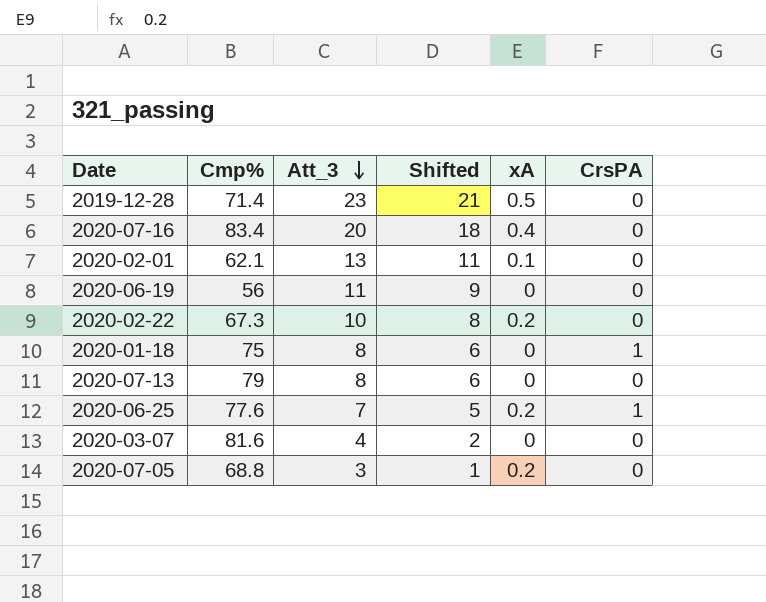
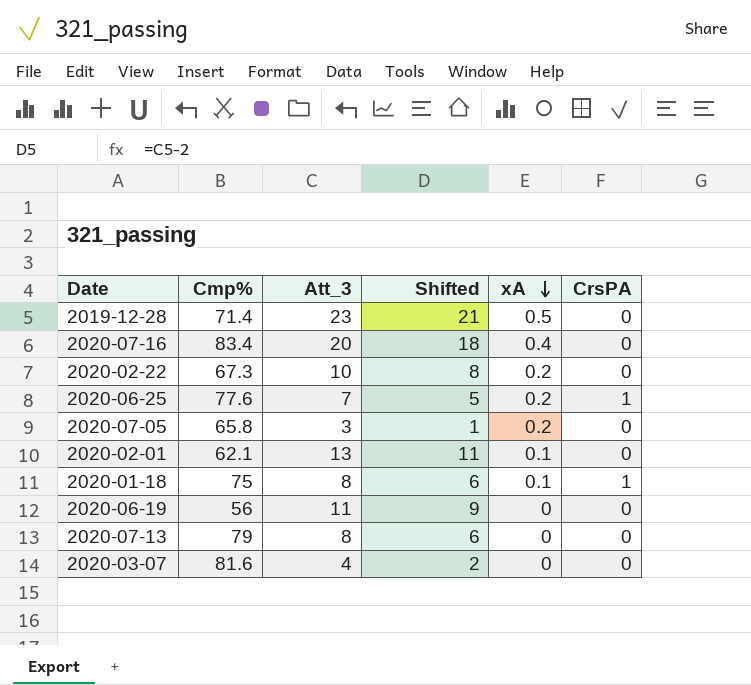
row order: Att_3 descending -> xA descending
2020-07-05 | Cmp%: 68.8 -> 65.8
2020-01-18 | xA: 0 -> 0.1

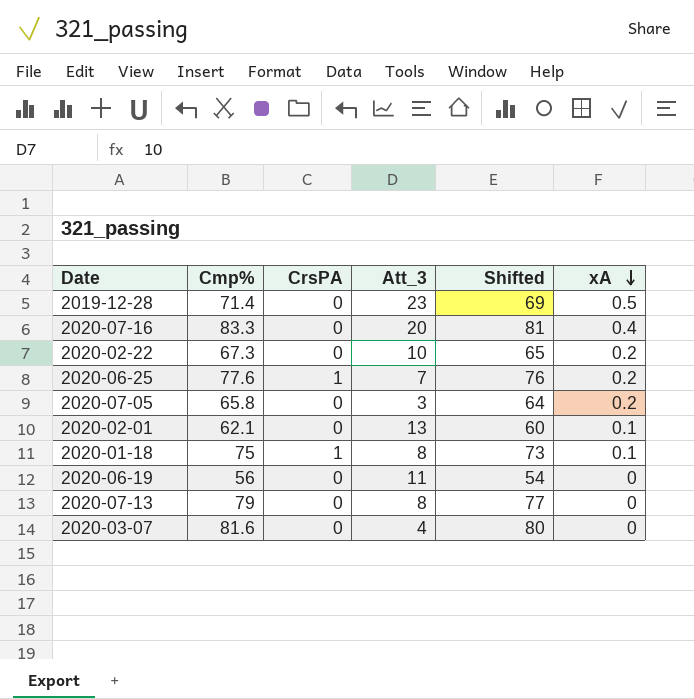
column CrsPA | position: 6 -> 3
column Shifted | formula: [Att_3] - 2 -> [Cmp%] - 2
2020-07-16 | Cmp%: 83.4 -> 83.3

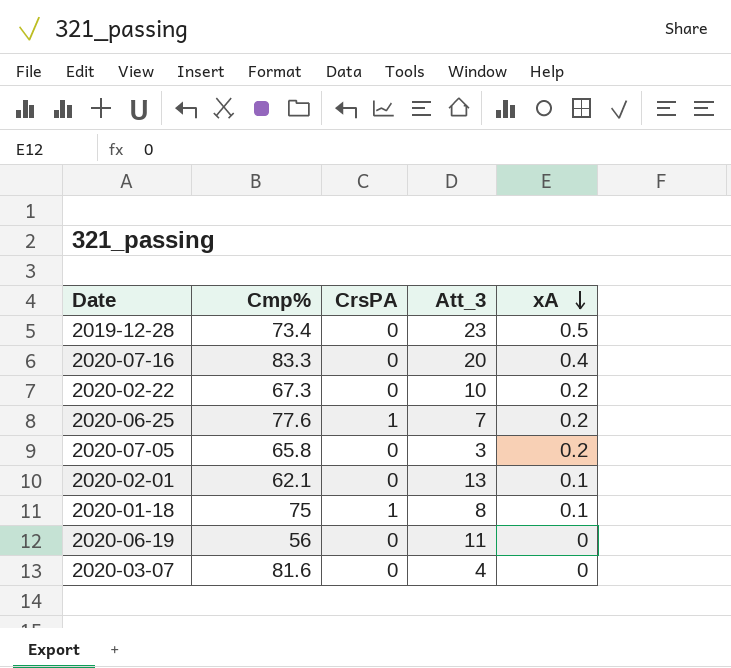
column Shifted | formula: [Cmp%] - 2 -> none
row 2020-07-13: 79 | 0 | 8 | 77 | 0 -> none
2019-12-28 | Cmp%: 71.4 -> 73.4

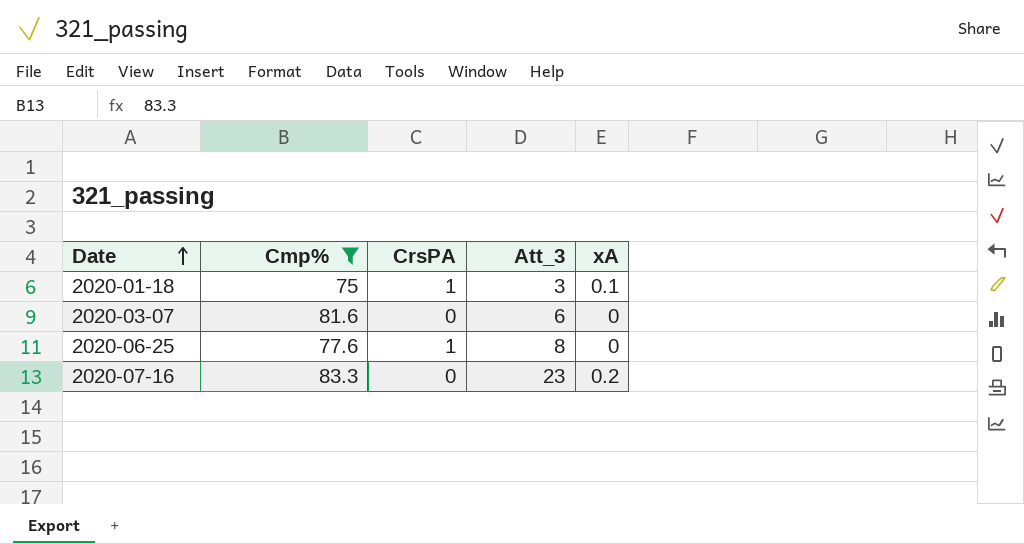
filter: none -> Cmp% >= 75
row order: xA descending -> Date ascending
2020-01-18 | Att_3: 8 -> 3
2020-03-07 | Att_3: 4 -> 6
2020-06-25 | Att_3: 7 -> 8
2020-06-25 | xA: 0.2 -> 0
2020-07-16 | Att_3: 20 -> 23
2020-07-16 | xA: 0.4 -> 0.2

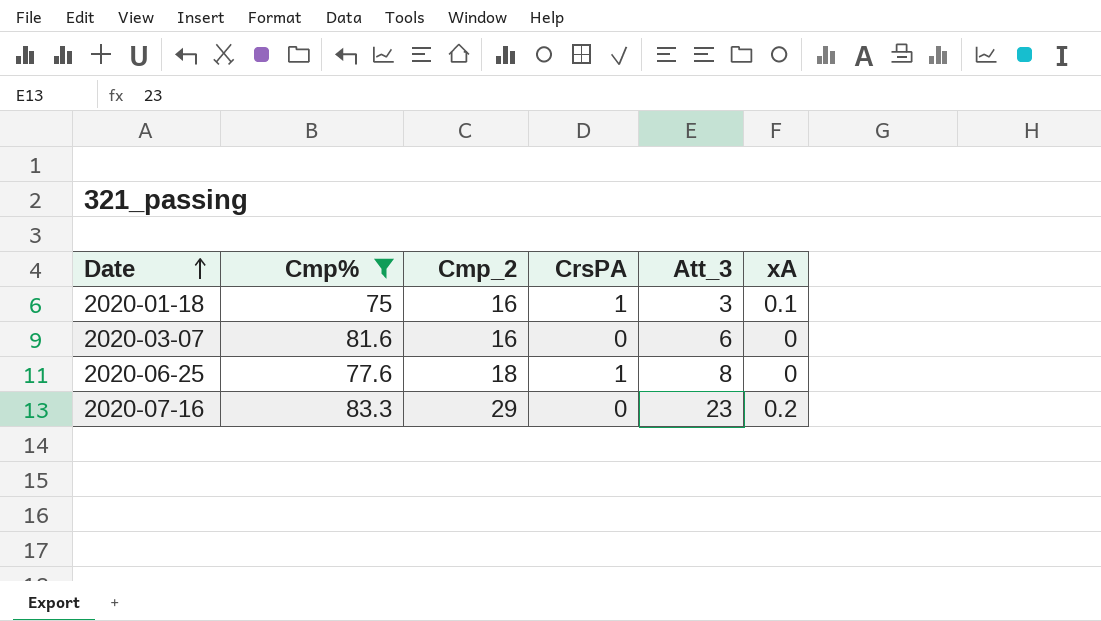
column Cmp_2 | position: none -> 3

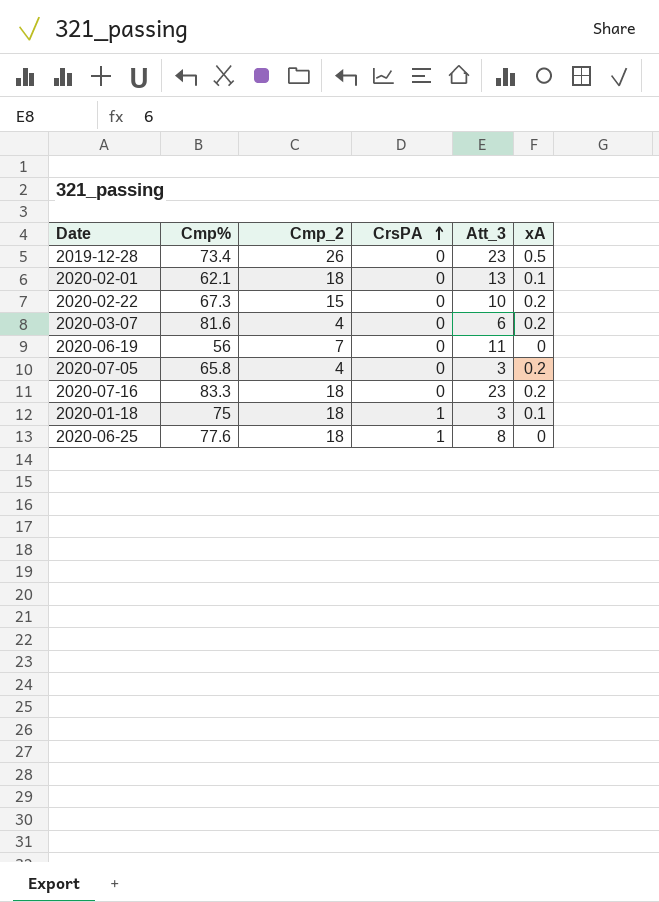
filter: Cmp% >= 75 -> none
row order: Date ascending -> CrsPA ascending
2020-03-07 | Cmp_2: 16 -> 4
2020-03-07 | xA: 0 -> 0.2
2020-07-16 | Cmp_2: 29 -> 18
2020-01-18 | Cmp_2: 16 -> 18

